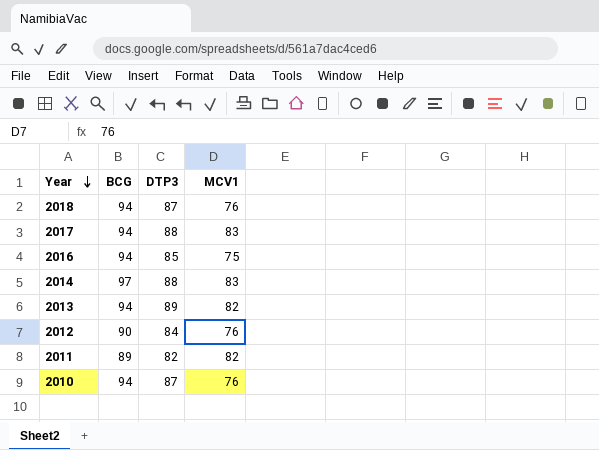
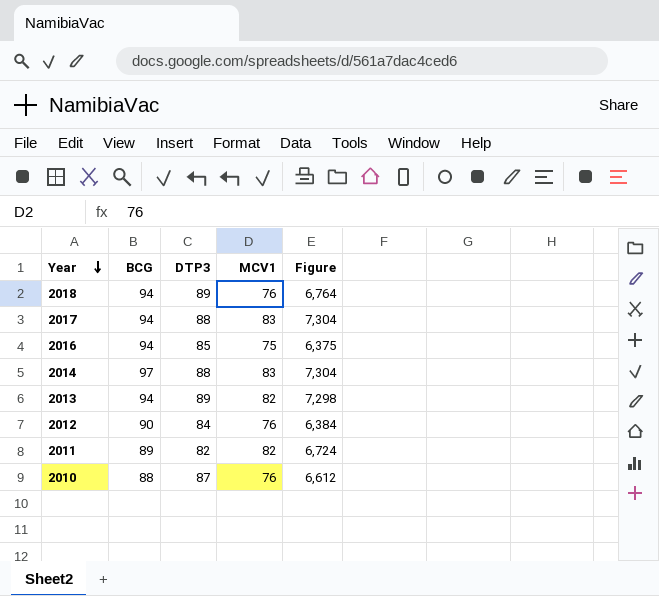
column Figure | formula: none -> [DTP3] * [MCV1]
2018 | DTP3: 87 -> 89
2010 | BCG: 94 -> 88

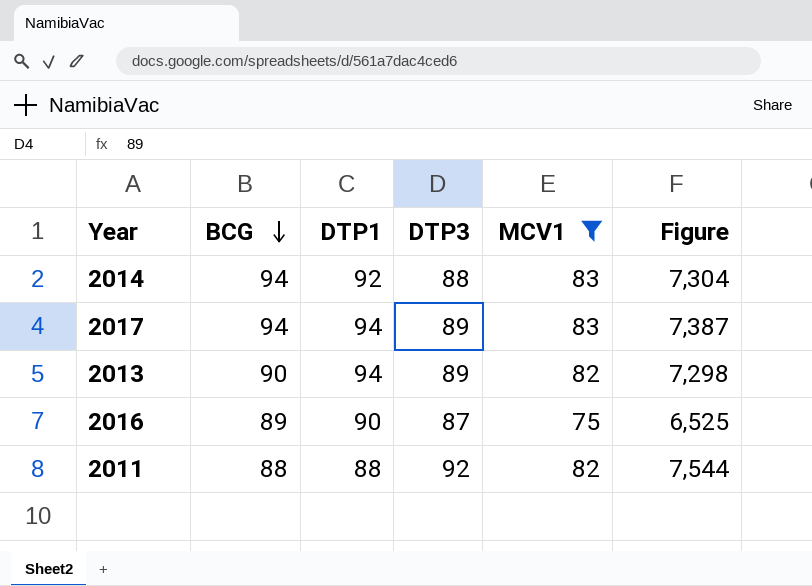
filter: none -> MCV1 != 76
row order: Year descending -> BCG descending
column DTP1 | position: none -> 3
2014 | BCG: 97 -> 94
2017 | DTP3: 88 -> 89
2017 | Figure: 7,304 -> 7,387
2013 | BCG: 94 -> 90
2016 | BCG: 94 -> 89
2016 | DTP3: 85 -> 87
2016 | Figure: 6,375 -> 6,525
2011 | BCG: 89 -> 88
2011 | DTP3: 82 -> 92
2011 | Figure: 6,724 -> 7,544

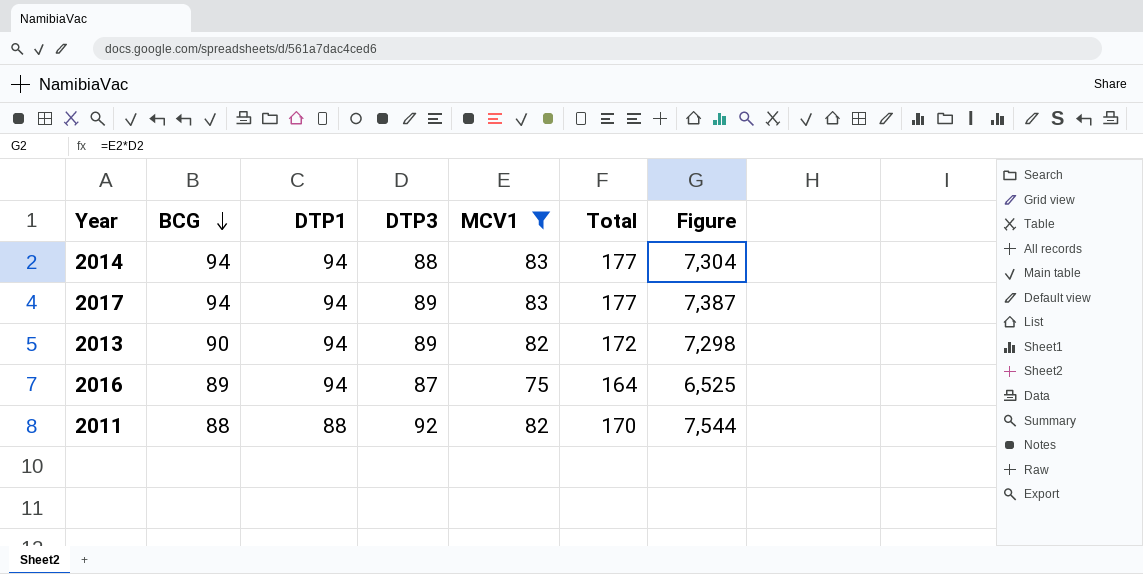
column Total | formula: none -> [BCG] + [MCV1]
2014 | DTP1: 92 -> 94
2016 | DTP1: 90 -> 94

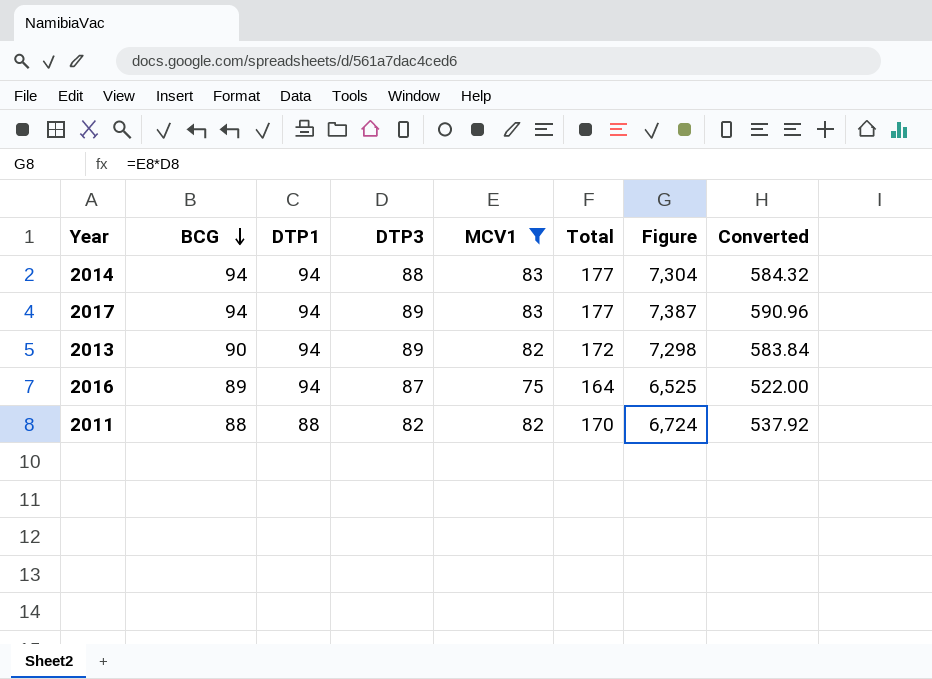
column Converted | formula: none -> [Figure] * 0.08
2011 | DTP3: 92 -> 82
2011 | Figure: 7,544 -> 6,724

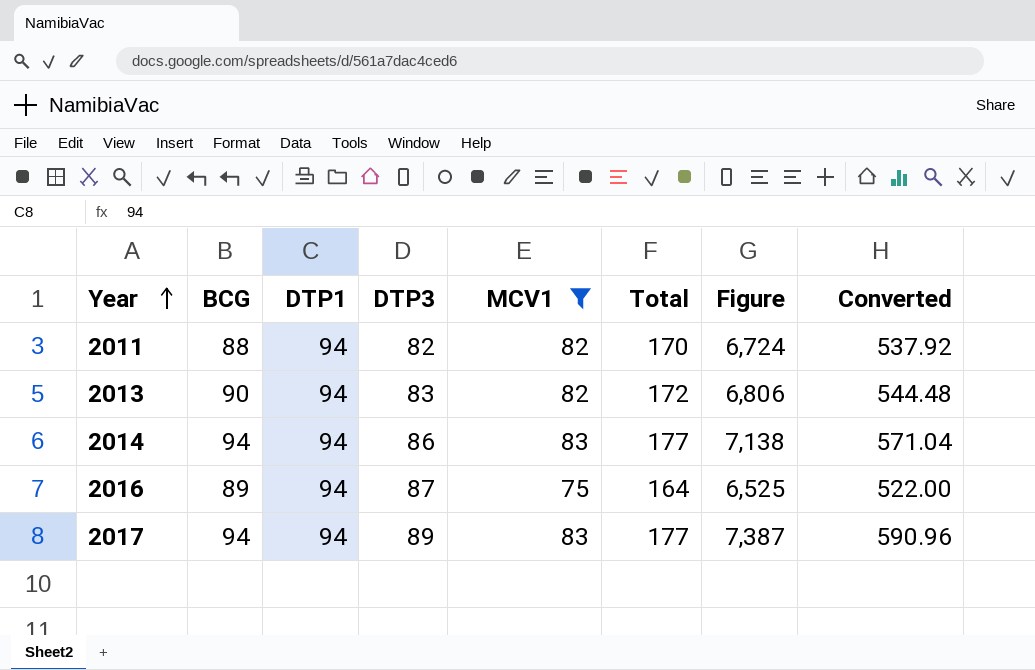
row order: BCG descending -> Year ascending
2011 | DTP1: 88 -> 94
2013 | DTP3: 89 -> 83
2013 | Figure: 7,298 -> 6,806
2013 | Converted: 583.84 -> 544.48
2014 | DTP3: 88 -> 86
2014 | Figure: 7,304 -> 7,138
2014 | Converted: 584.32 -> 571.04

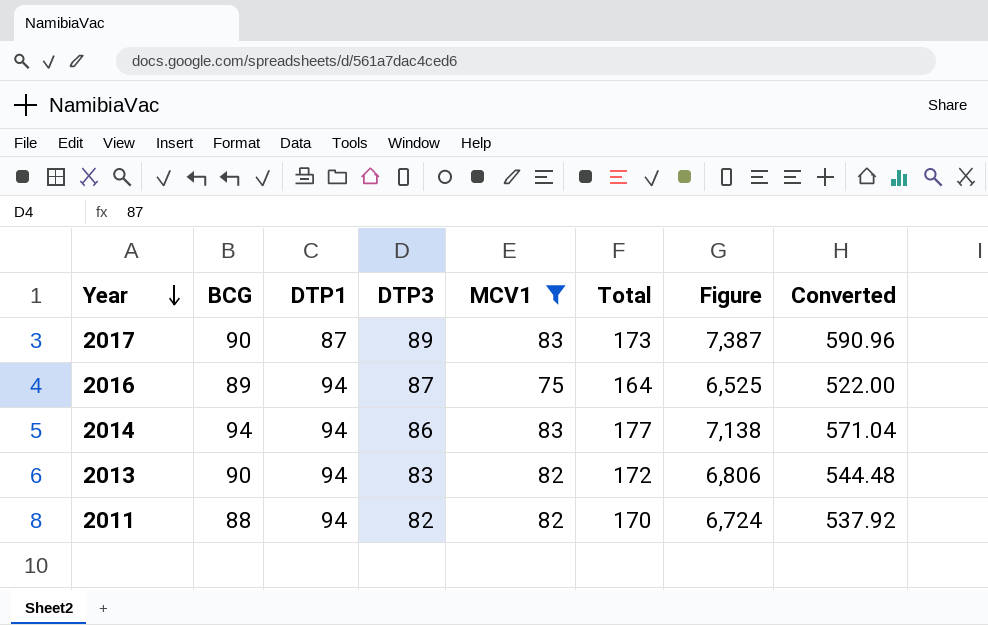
row order: Year ascending -> Year descending
2017 | BCG: 94 -> 90
2017 | DTP1: 94 -> 87
2017 | Total: 177 -> 173

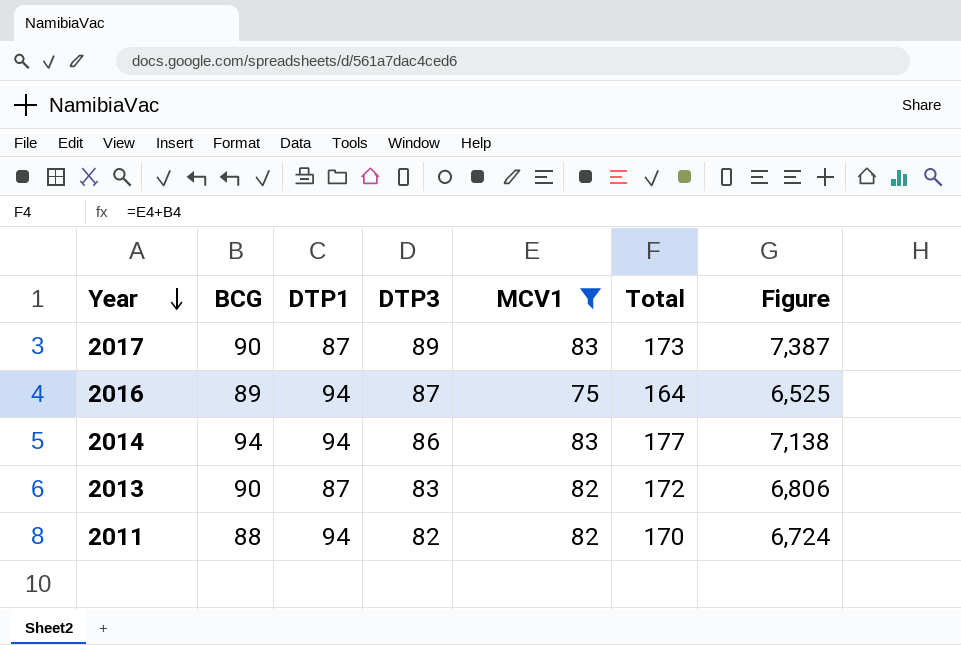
column Converted | formula: [Figure] * 0.08 -> none
2013 | DTP1: 94 -> 87

